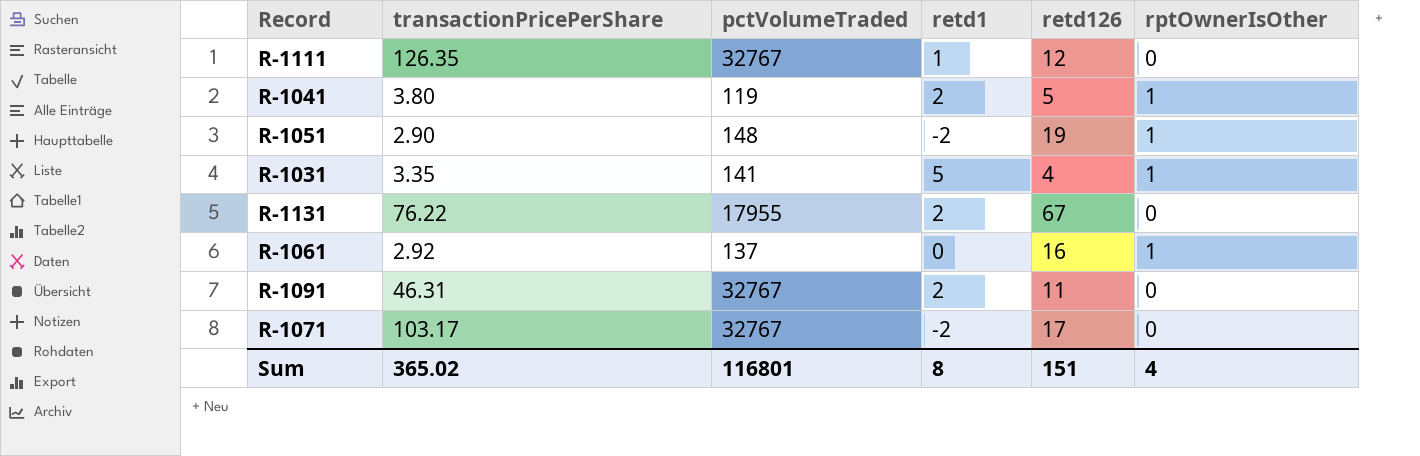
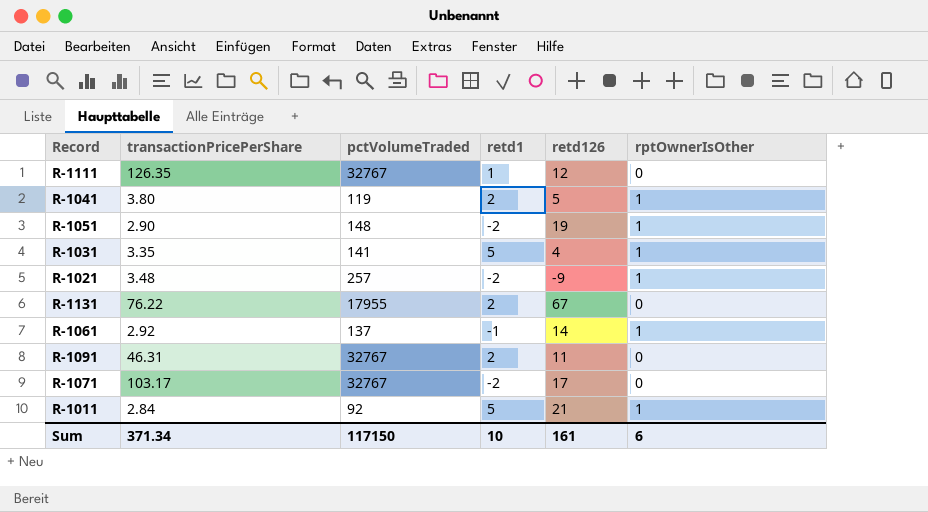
row R-1021: none -> 3.48 | 257 | -2 | -9 | 1
R-1061 | retd1: 0 -> -1
R-1061 | retd126: 16 -> 14
row R-1011: none -> 2.84 | 92 | 5 | 21 | 1
Sum | transactionPricePerShare: 365.02 -> 371.34
Sum | pctVolumeTraded: 116801 -> 117150
Sum | retd1: 8 -> 10
Sum | retd126: 151 -> 161
Sum | rptOwnerIsOther: 4 -> 6

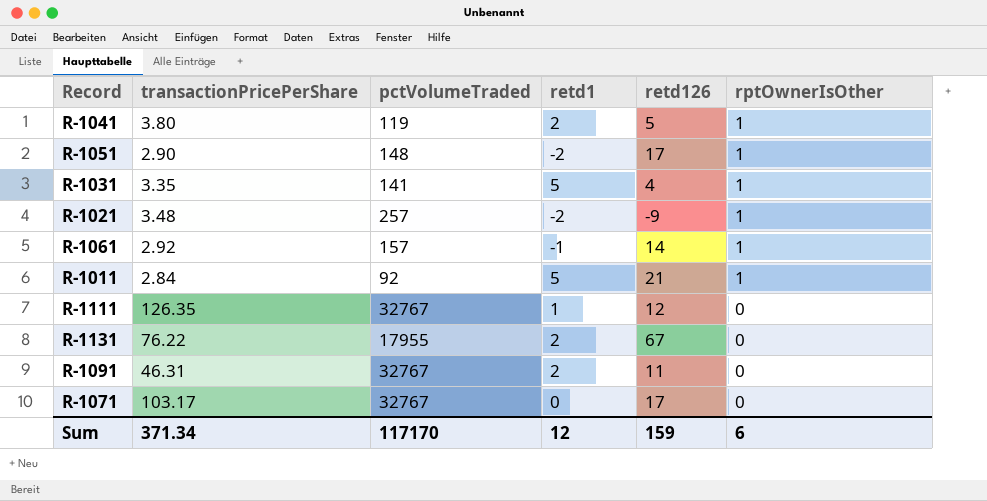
row order: none -> rptOwnerIsOther descending
R-1051 | retd126: 19 -> 17
R-1061 | pctVolumeTraded: 137 -> 157
R-1071 | retd1: -2 -> 0
Sum | pctVolumeTraded: 117150 -> 117170
Sum | retd1: 10 -> 12
Sum | retd126: 161 -> 159

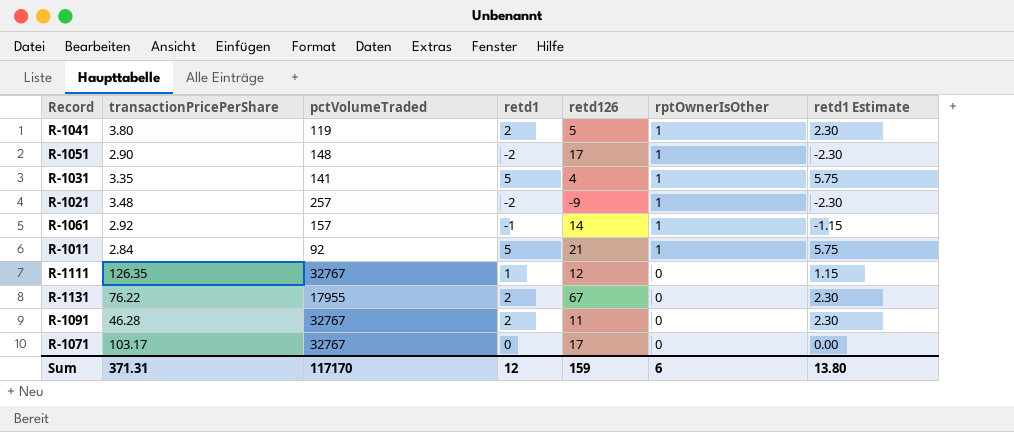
column retd1 Estimate | formula: none -> [retd1] * 1.15
R-1091 | transactionPricePerShare: 46.31 -> 46.28
Sum | transactionPricePerShare: 371.34 -> 371.31

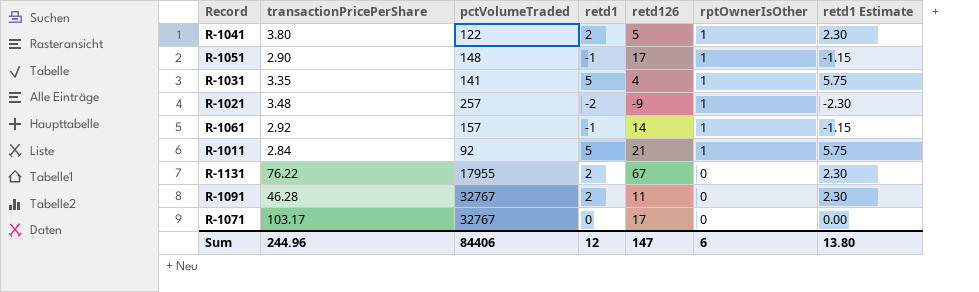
row R-1111: 126.35 | 32767 | 1 | 12 | 0 | 1.15 -> none
R-1041 | pctVolumeTraded: 119 -> 122
R-1051 | retd1: -2 -> -1
R-1051 | retd1 Estimate: -2.30 -> -1.15
Sum | transactionPricePerShare: 371.31 -> 244.96
Sum | pctVolumeTraded: 117170 -> 84406
Sum | retd126: 159 -> 147

